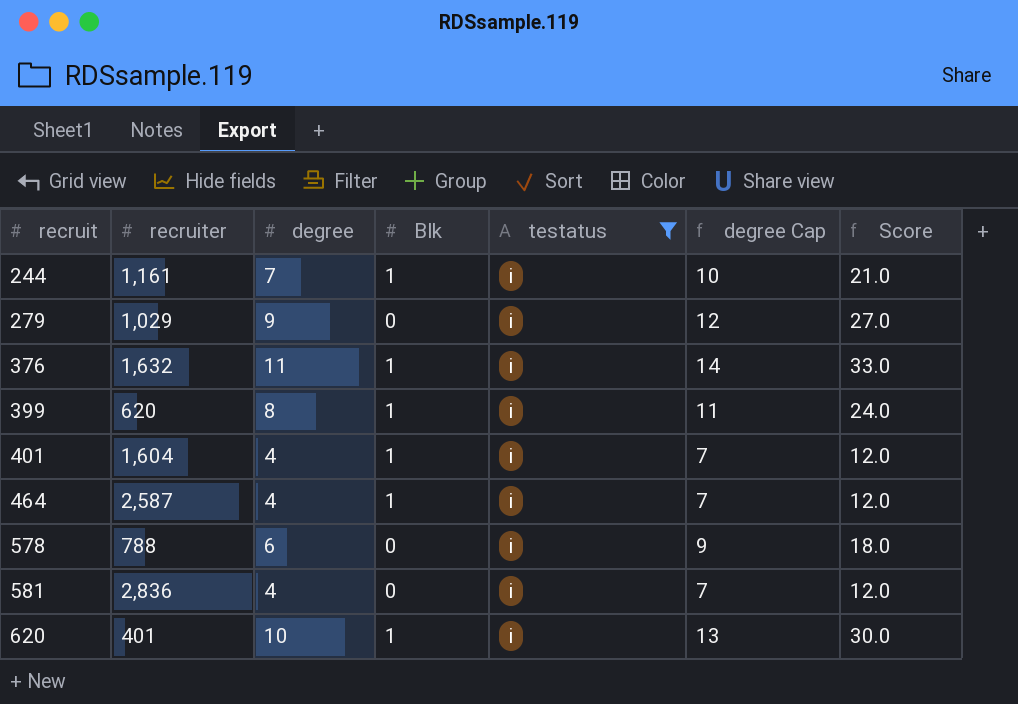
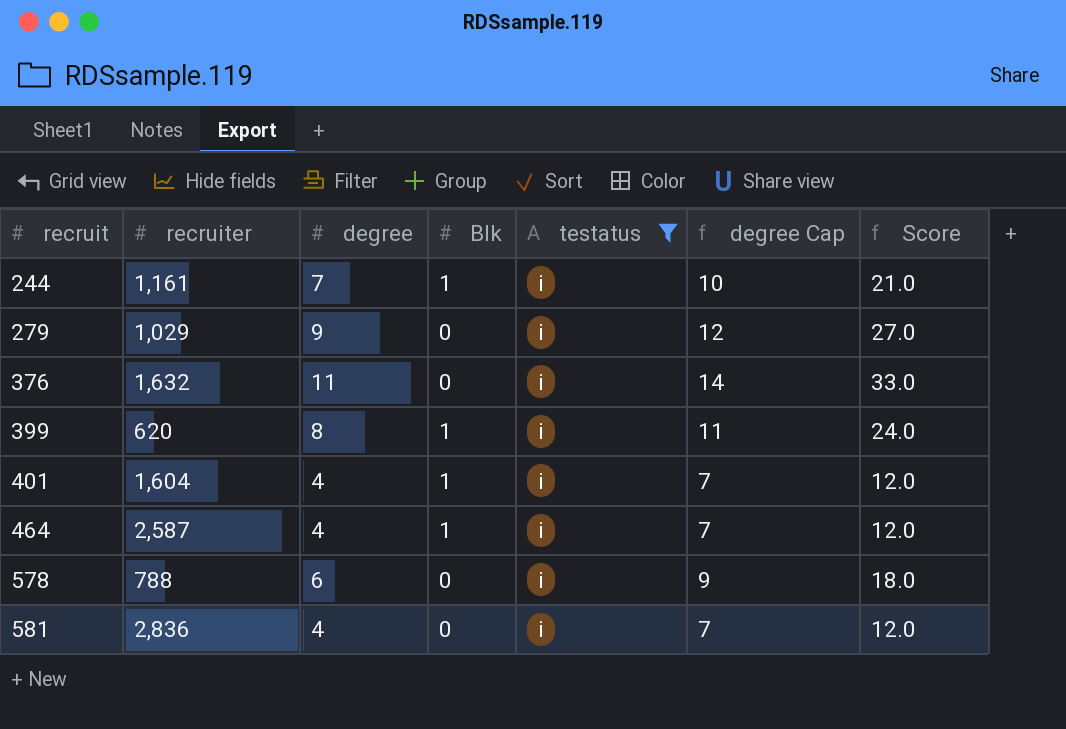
row 620: 401 | 10 | 1 | i | 13 | 30.0 -> none
376 | Blk: 1 -> 0

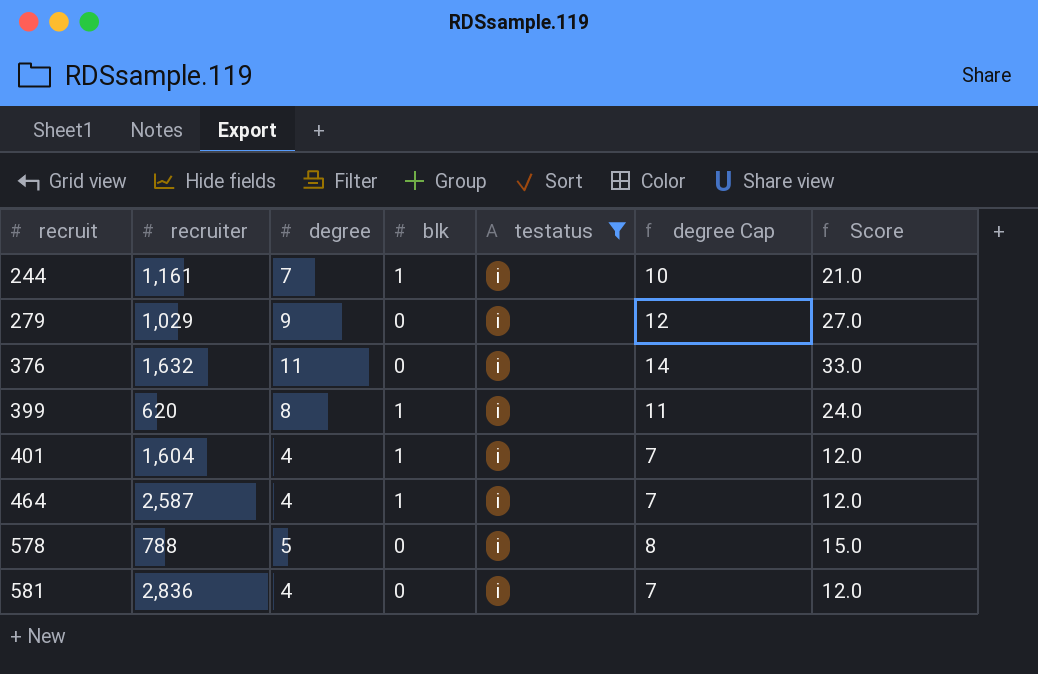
column name: Blk -> blk
578 | degree: 6 -> 5
578 | degree Cap: 9 -> 8
578 | Score: 18.0 -> 15.0

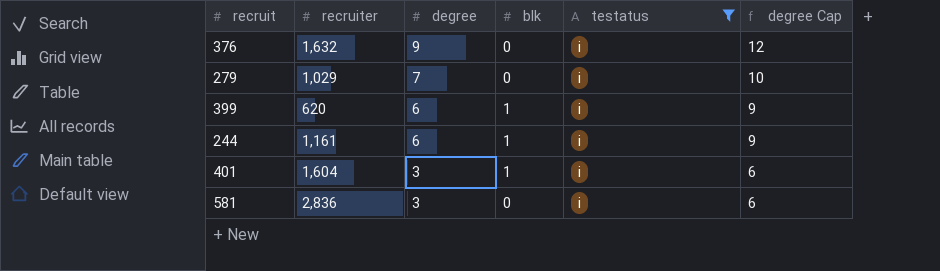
row order: recruit ascending -> degree descending
column Score | formula: [degree] * 3 -> none
row 464: 2,587 | 4 | 1 | i | 7 | 12.0 -> none
row 578: 788 | 5 | 0 | i | 8 | 15.0 -> none
376 | degree: 11 -> 9
376 | degree Cap: 14 -> 12
279 | degree: 9 -> 7
279 | degree Cap: 12 -> 10
399 | degree: 8 -> 6
399 | degree Cap: 11 -> 9
244 | degree: 7 -> 6
244 | degree Cap: 10 -> 9
401 | degree: 4 -> 3
401 | degree Cap: 7 -> 6
581 | degree: 4 -> 3
581 | degree Cap: 7 -> 6

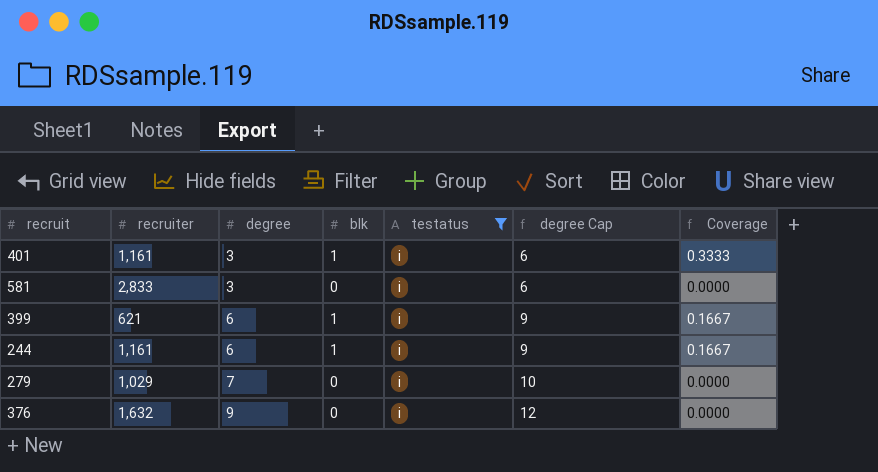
row order: degree descending -> degree ascending
column Coverage | formula: none -> [blk] / [degree]
401 | recruiter: 1,604 -> 1,161
581 | recruiter: 2,836 -> 2,833
399 | recruiter: 620 -> 621

